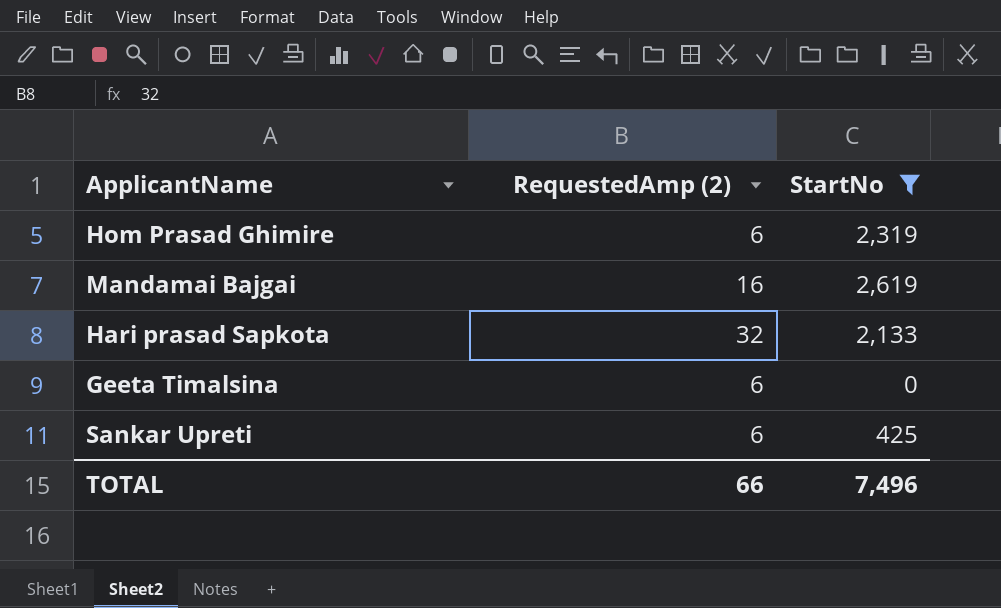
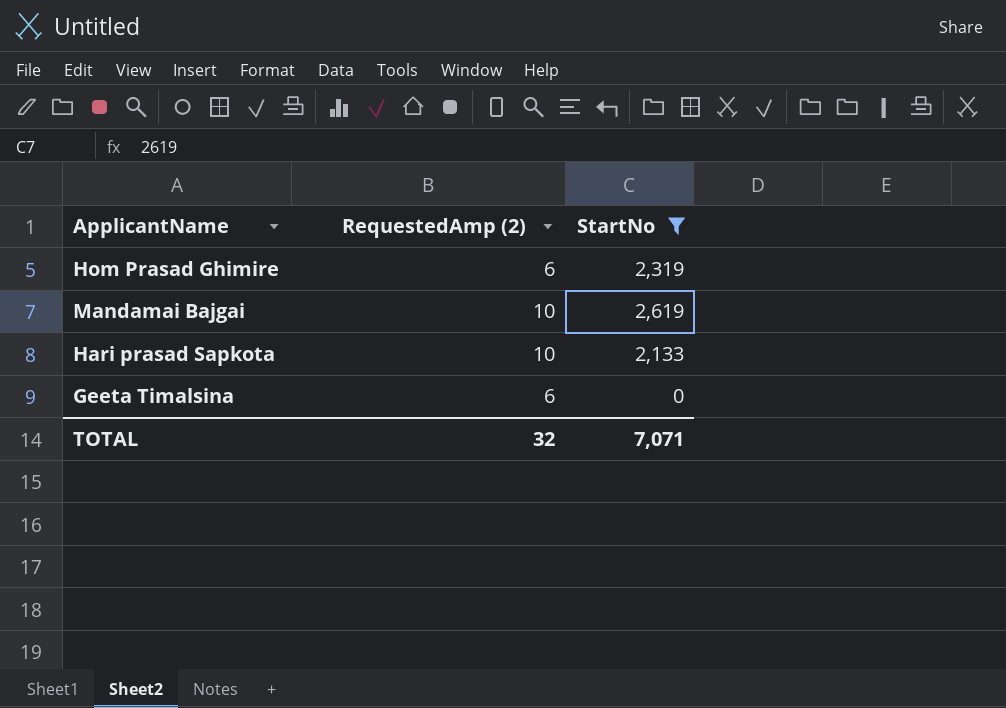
row Sankar Upreti: 6 | 425 -> none
Mandamai Bajgai | RequestedAmp (2): 16 -> 10
Hari prasad Sapkota | RequestedAmp (2): 32 -> 10
TOTAL | RequestedAmp (2): 66 -> 32
TOTAL | StartNo: 7,496 -> 7,071

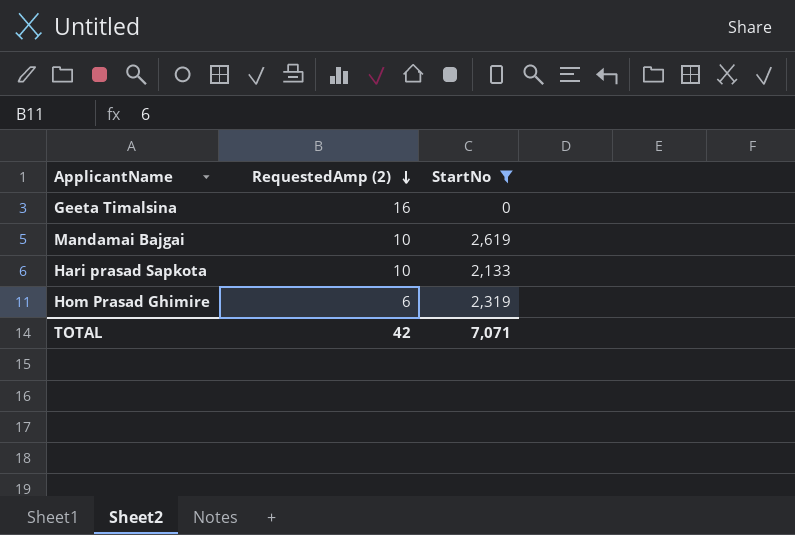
row order: none -> RequestedAmp (2) descending
Geeta Timalsina | RequestedAmp (2): 6 -> 16
TOTAL | RequestedAmp (2): 32 -> 42

